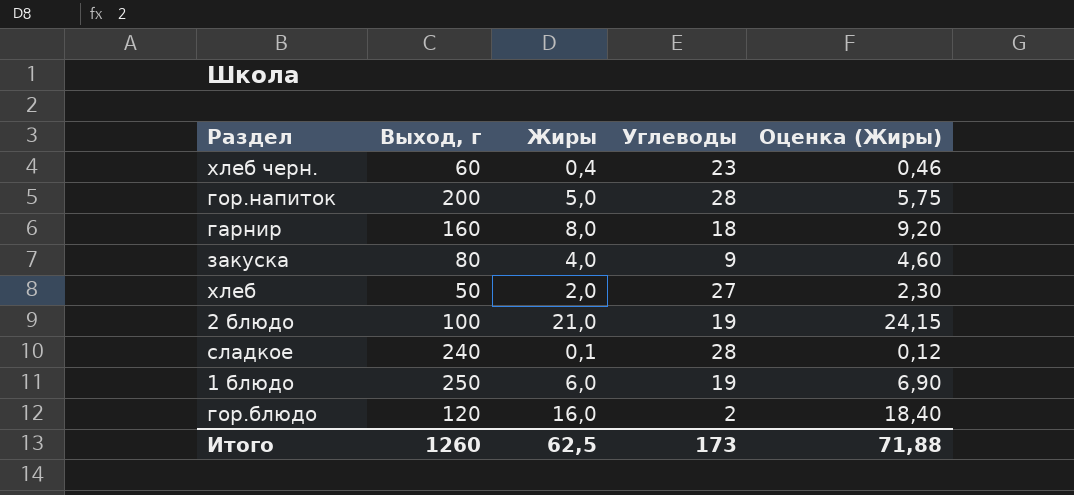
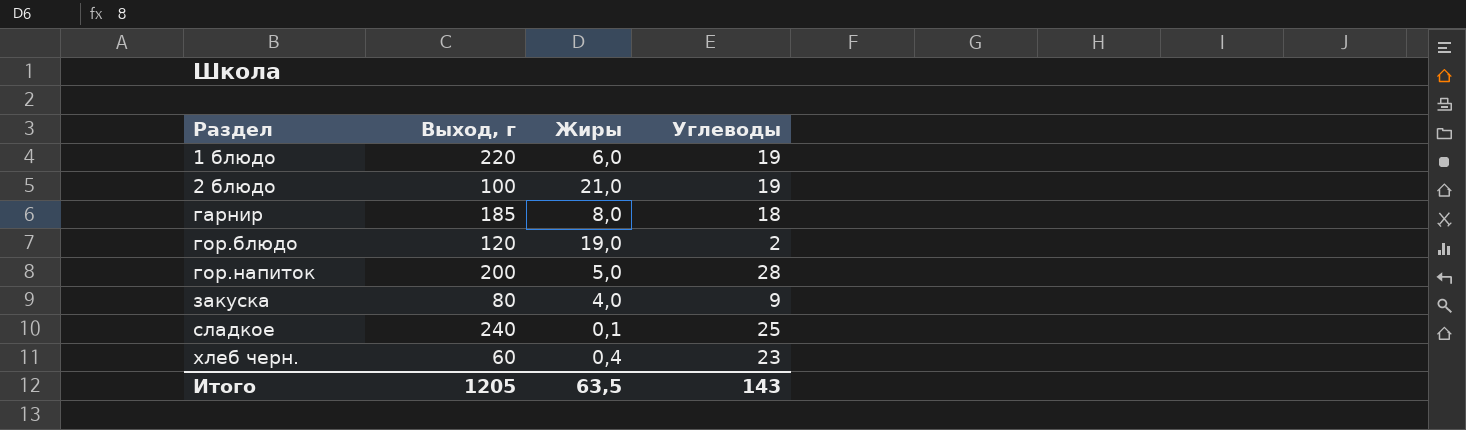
row order: none -> Раздел ascending
column Оценка (Жиры) | formula: [Жиры] * 1,15 -> none
row хлеб: 50 | 2,0 | 27 | 2,30 -> none
1 блюдо | Выход, г: 250 -> 220
гарнир | Выход, г: 160 -> 185
гор.блюдо | Жиры: 16,0 -> 19,0
сладкое | Углеводы: 28 -> 25
Итого | Выход, г: 1260 -> 1205
Итого | Жиры: 62,5 -> 63,5
Итого | Углеводы: 173 -> 143

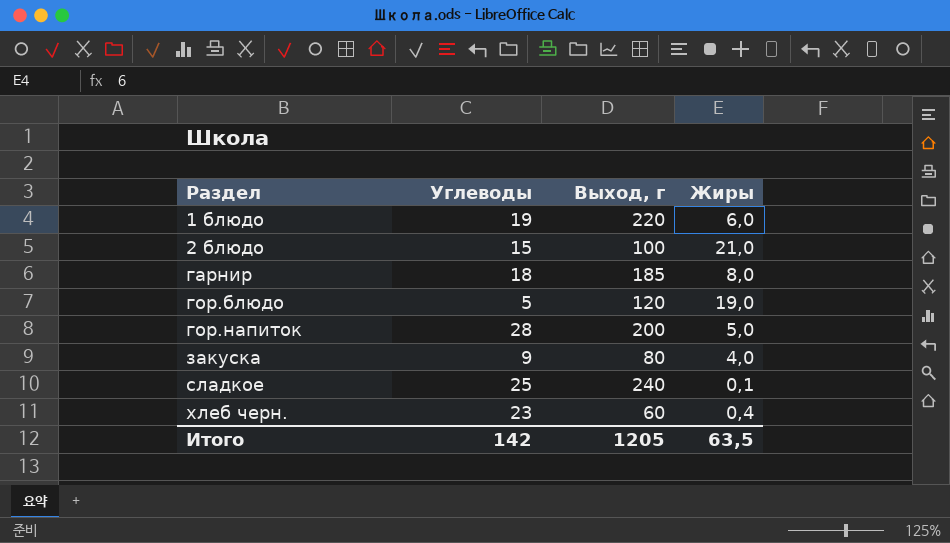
column Углеводы | position: 4 -> 2
2 блюдо | Углеводы: 19 -> 15
гор.блюдо | Углеводы: 2 -> 5
Итого | Углеводы: 143 -> 142

